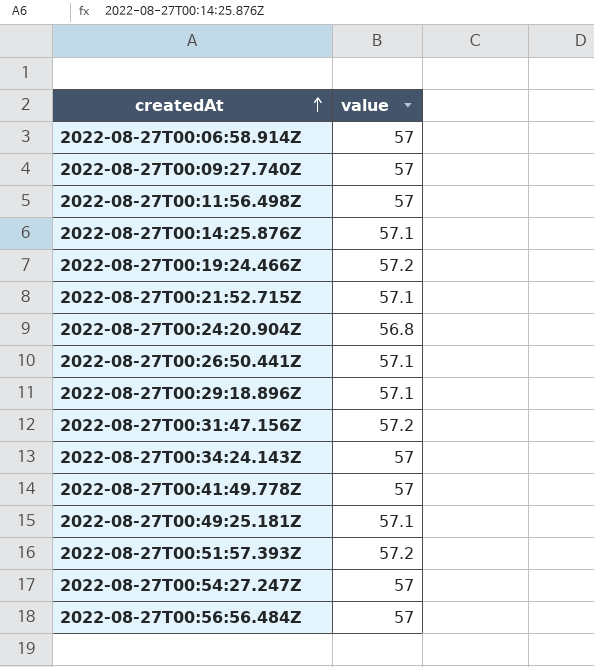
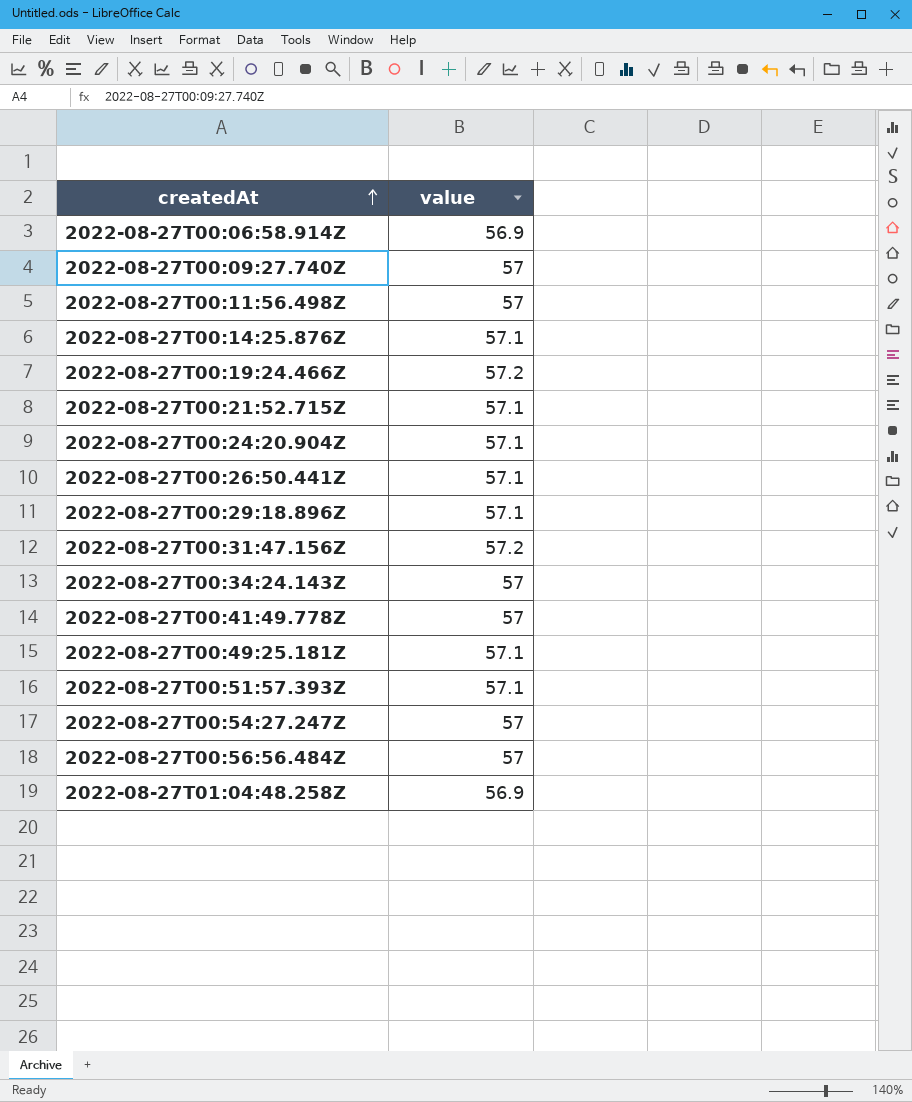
2022-08-27T00:06:58.914Z | value: 57 -> 56.9
2022-08-27T00:24:20.904Z | value: 56.8 -> 57.1
2022-08-27T00:51:57.393Z | value: 57.2 -> 57.1
row 2022-08-27T01:04:48.258Z: none -> 56.9

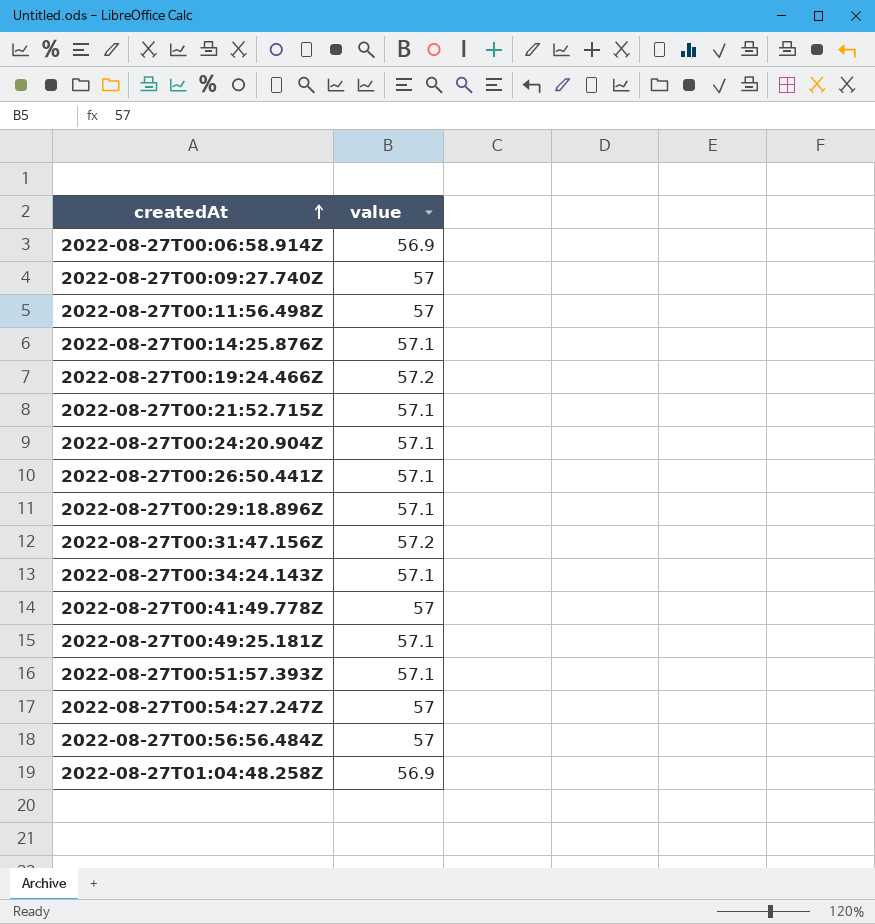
2022-08-27T00:34:24.143Z | value: 57 -> 57.1

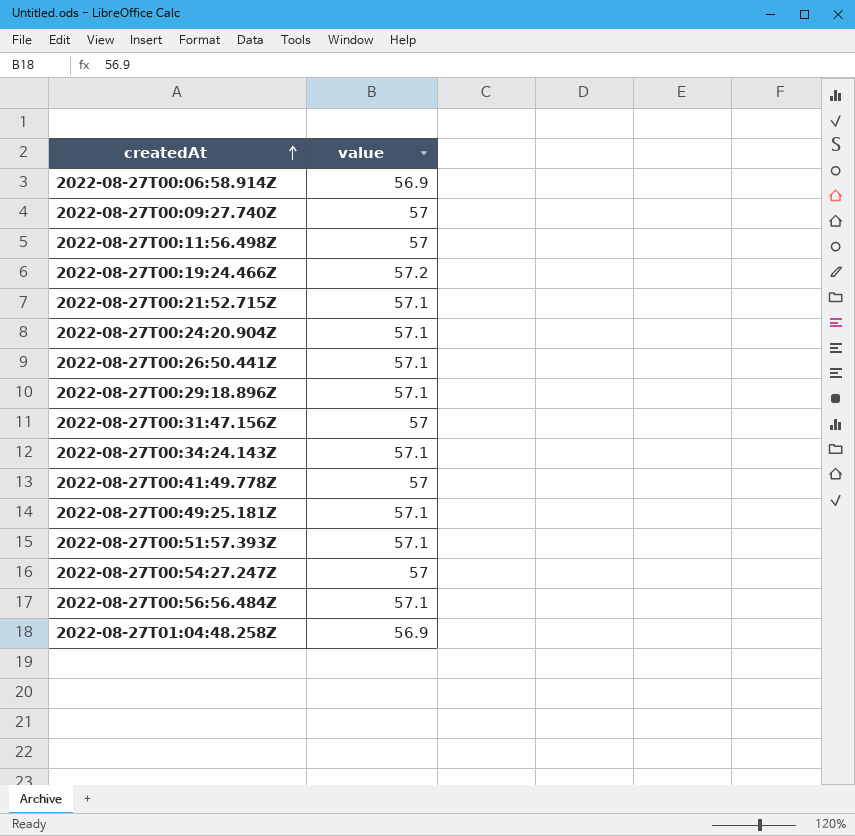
row 2022-08-27T00:14:25.876Z: 57.1 -> none
2022-08-27T00:31:47.156Z | value: 57.2 -> 57
2022-08-27T00:56:56.484Z | value: 57 -> 57.1

